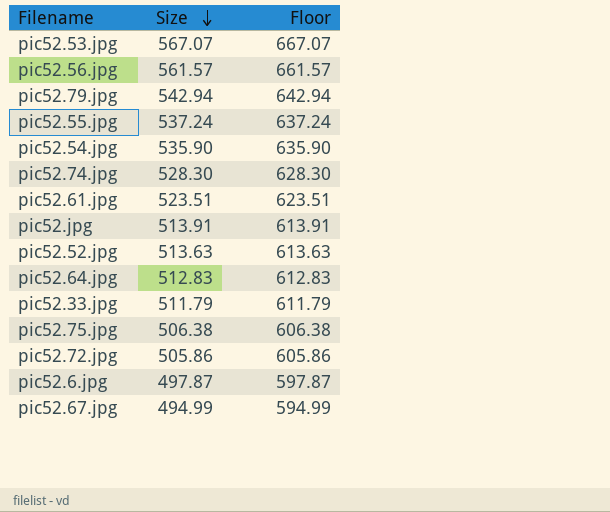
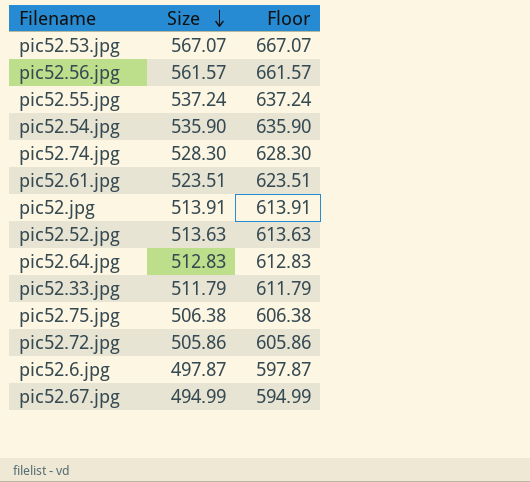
row pic52.79.jpg: 542.94 | 642.94 -> none

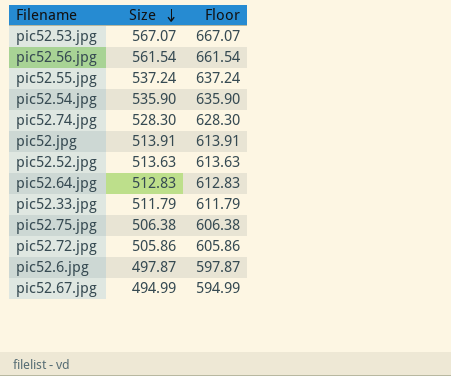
row pic52.61.jpg: 523.51 | 623.51 -> none
pic52.56.jpg | Size: 561.57 -> 561.54
pic52.56.jpg | Floor: 661.57 -> 661.54

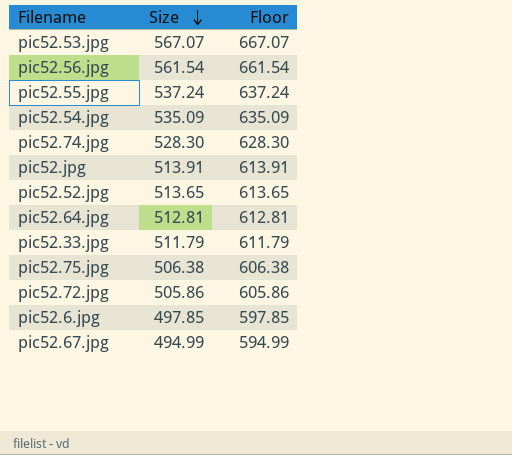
pic52.54.jpg | Size: 535.90 -> 535.09
pic52.54.jpg | Floor: 635.90 -> 635.09
pic52.52.jpg | Size: 513.63 -> 513.65
pic52.52.jpg | Floor: 613.63 -> 613.65
pic52.64.jpg | Size: 512.83 -> 512.81
pic52.64.jpg | Floor: 612.83 -> 612.81
pic52.6.jpg | Size: 497.87 -> 497.85
pic52.6.jpg | Floor: 597.87 -> 597.85

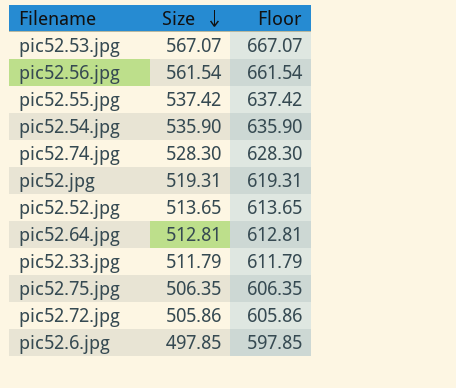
row pic52.67.jpg: 494.99 | 594.99 -> none
pic52.55.jpg | Size: 537.24 -> 537.42
pic52.55.jpg | Floor: 637.24 -> 637.42
pic52.54.jpg | Size: 535.09 -> 535.90
pic52.54.jpg | Floor: 635.09 -> 635.90
pic52.jpg | Size: 513.91 -> 519.31
pic52.jpg | Floor: 613.91 -> 619.31
pic52.75.jpg | Size: 506.38 -> 506.35
pic52.75.jpg | Floor: 606.38 -> 606.35

